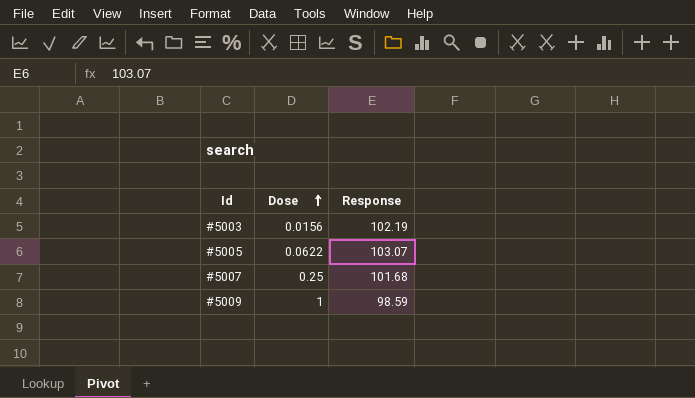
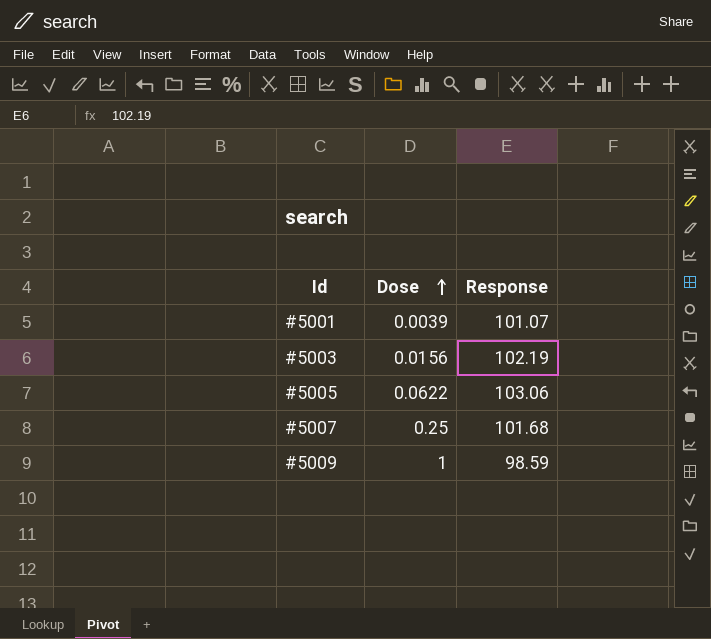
row #5001: none -> 0.0039 | 101.07
#5005 | Response: 103.07 -> 103.06

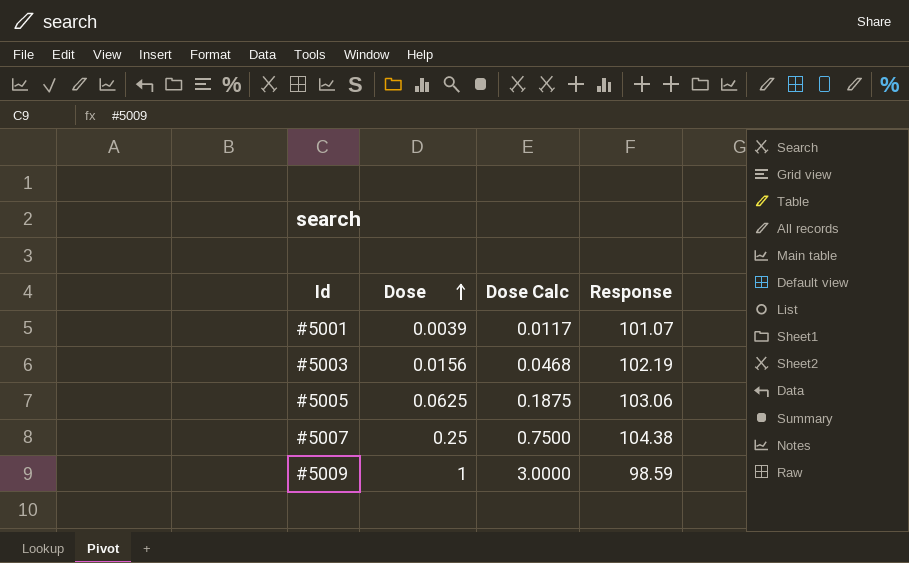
column Dose Calc | formula: none -> [Dose] * 3
#5005 | Dose: 0.0622 -> 0.0625
#5007 | Response: 101.68 -> 104.38

